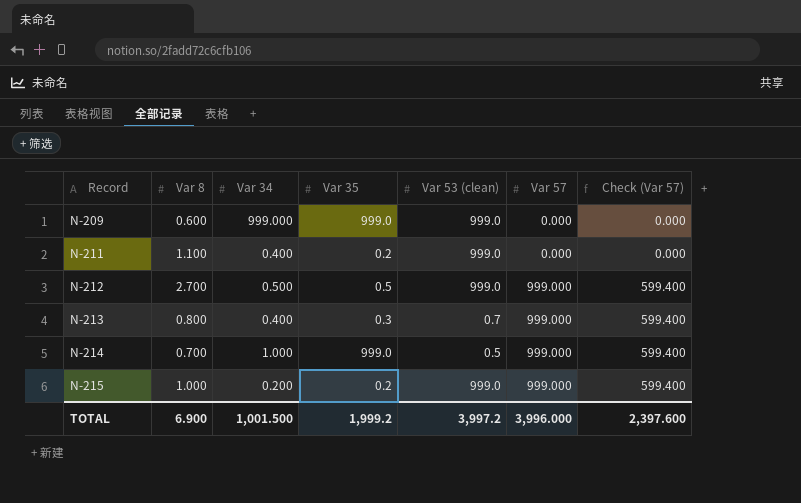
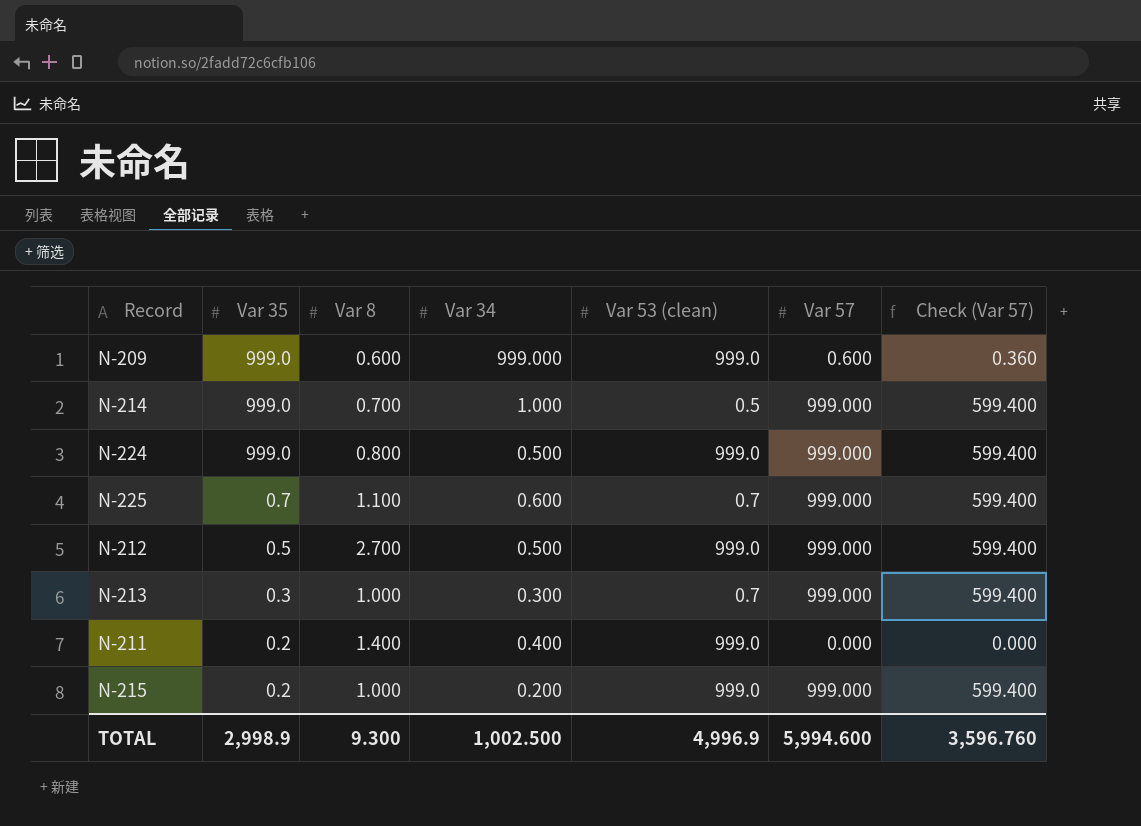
row order: Record ascending -> Var 35 descending
column Var 35 | position: 4 -> 2
N-209 | Var 57: 0.000 -> 0.600
N-209 | Check (Var 57): 0.000 -> 0.360
row N-224: none -> 999.0 | 0.800 | 0.500 | 999.0 | 999.000 | 599.400
row N-225: none -> 0.7 | 1.100 | 0.600 | 0.7 | 999.000 | 599.400
N-213 | Var 8: 0.800 -> 1.000
N-213 | Var 34: 0.400 -> 0.300
N-211 | Var 8: 1.100 -> 1.400
TOTAL | Var 35: 1,999.2 -> 2,998.9
TOTAL | Var 8: 6.900 -> 9.300
TOTAL | Var 34: 1,001.500 -> 1,002.500
TOTAL | Var 53 (clean): 3,997.2 -> 4,996.9
TOTAL | Var 57: 3,996.000 -> 5,994.600
TOTAL | Check (Var 57): 2,397.600 -> 3,596.760

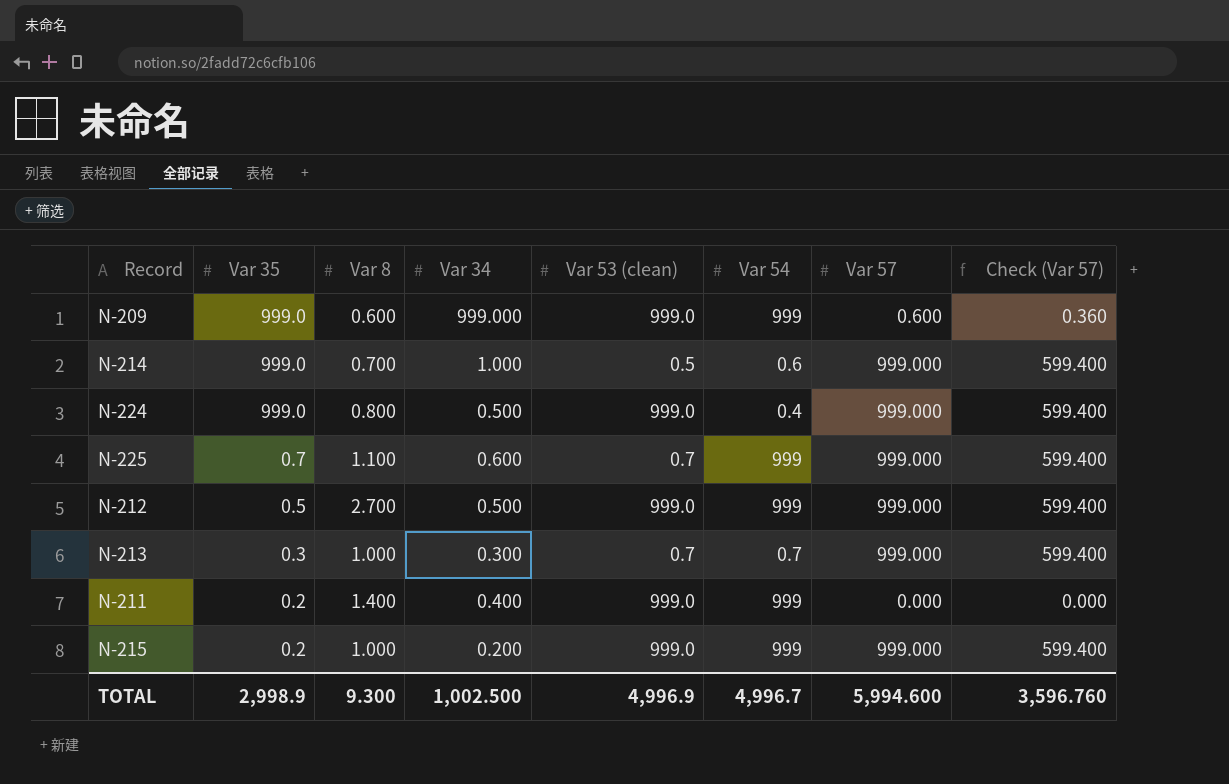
column Var 54 | position: none -> 6

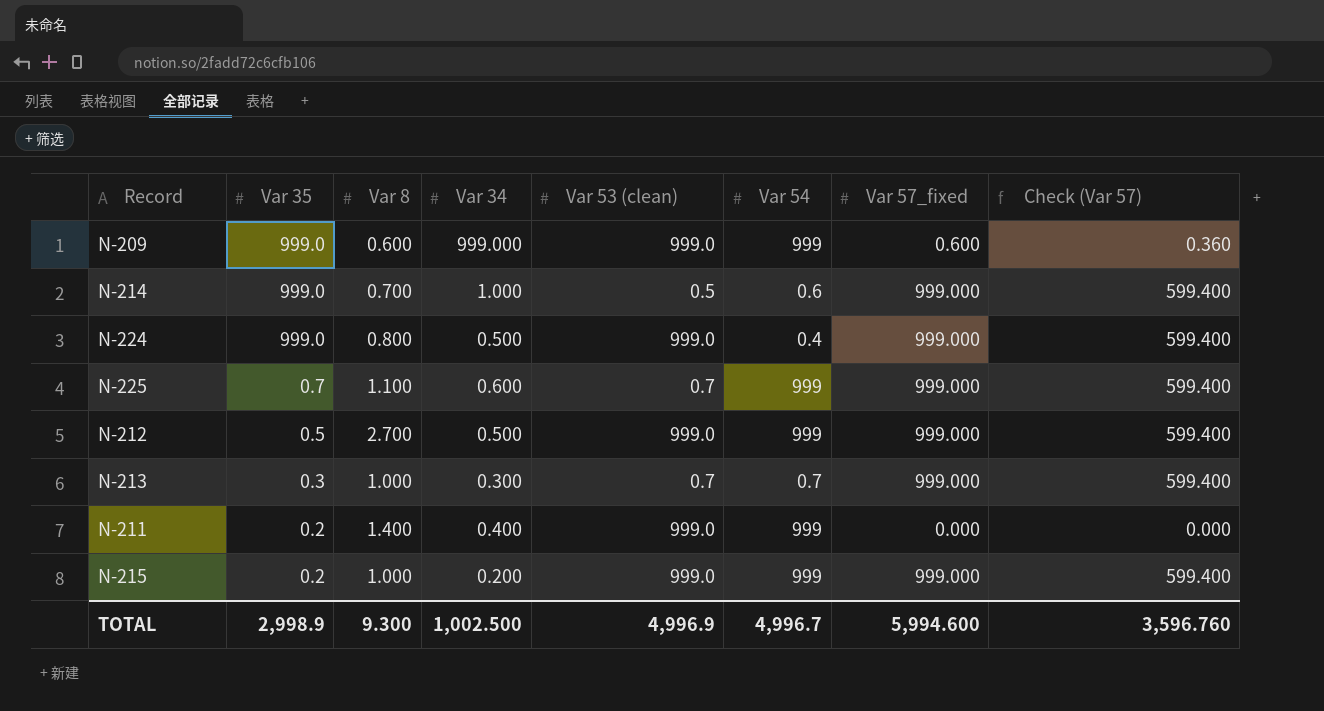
column name: Var 57 -> Var 57_fixed

